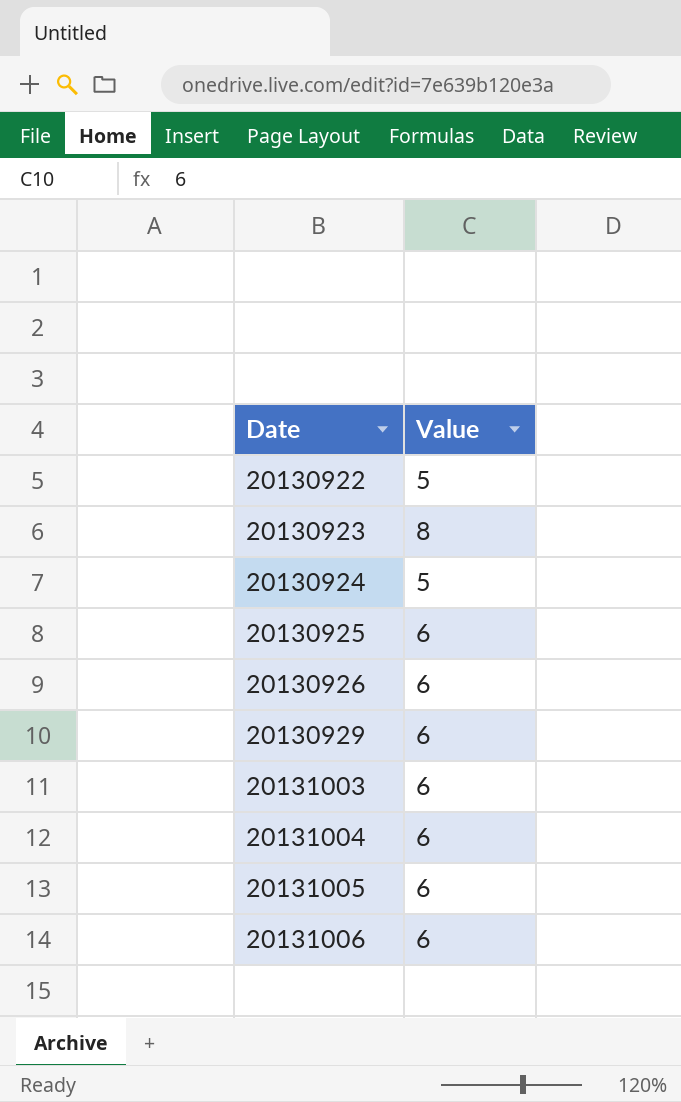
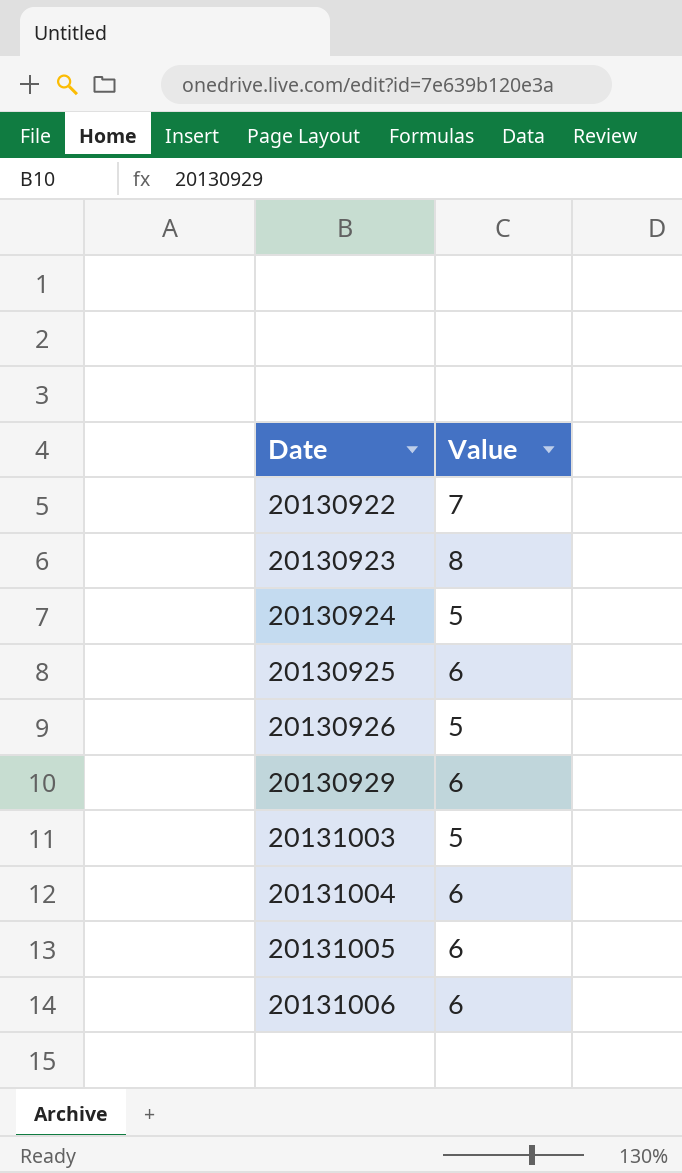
20130922 | Value: 5 -> 7
20130926 | Value: 6 -> 5
20131003 | Value: 6 -> 5

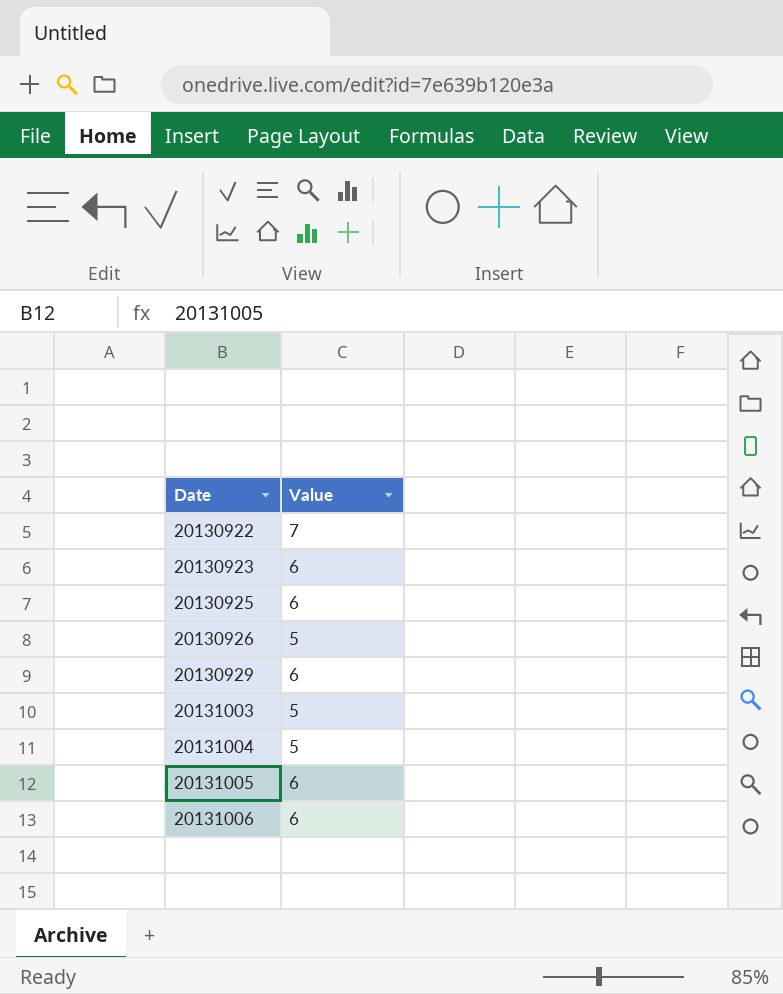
row 20130924: 5 -> none
20130923 | Value: 8 -> 6
20131004 | Value: 6 -> 5

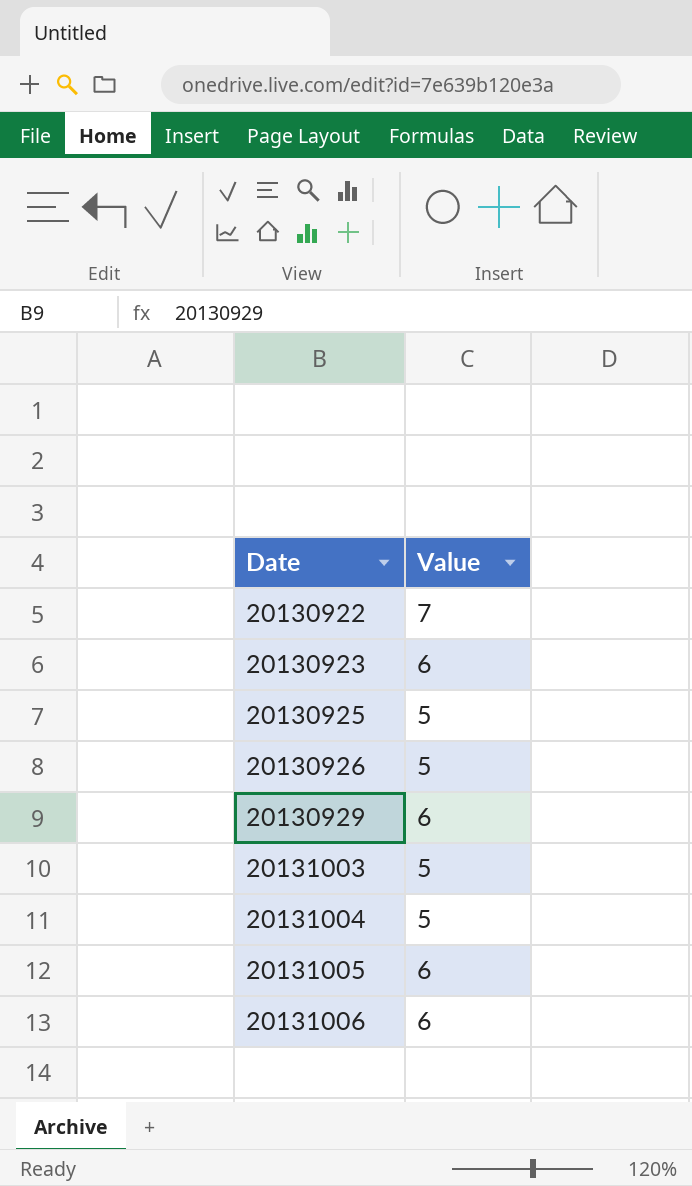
20130925 | Value: 6 -> 5

